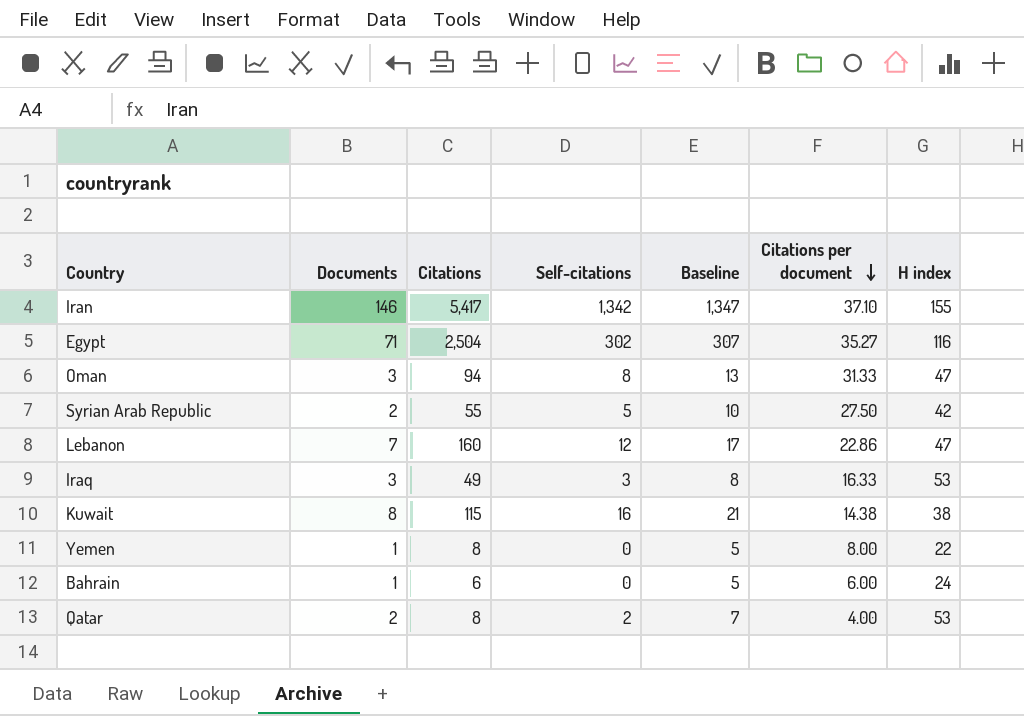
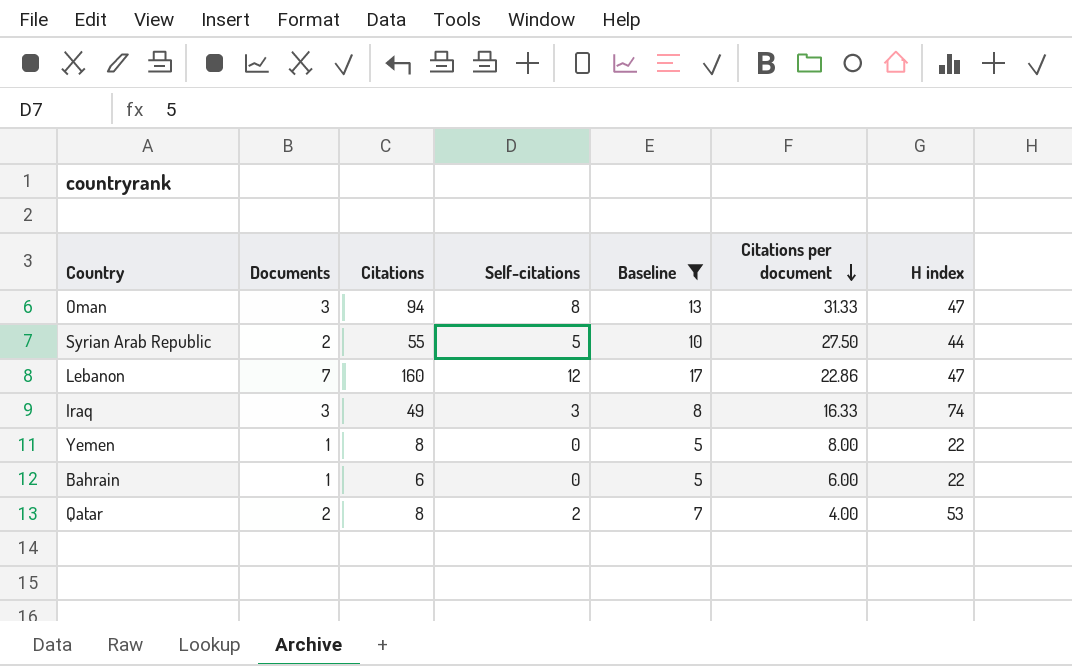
filter: none -> Baseline <= 17
Syrian Arab Republic | H index: 42 -> 44
Iraq | H index: 53 -> 74
Bahrain | H index: 24 -> 22

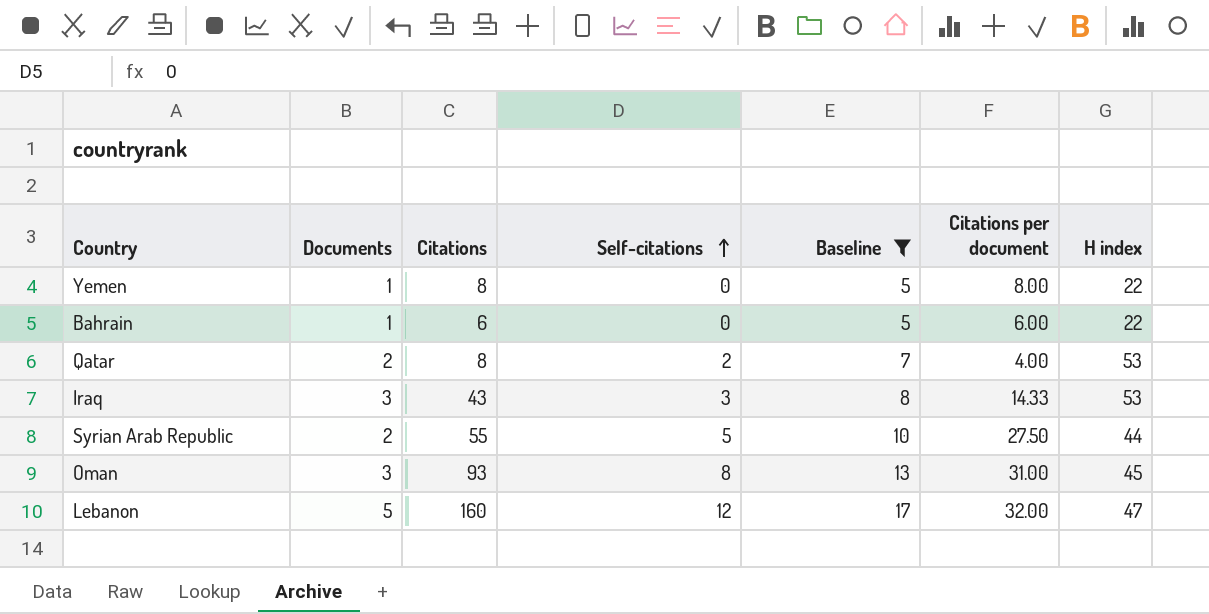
row order: Citations per document descending -> Self-citations ascending
Iraq | Citations: 49 -> 43
Iraq | Citations per document: 16.33 -> 14.33
Iraq | H index: 74 -> 53
Oman | Citations: 94 -> 93
Oman | Citations per document: 31.33 -> 31.00
Oman | H index: 47 -> 45
Lebanon | Documents: 7 -> 5
Lebanon | Citations per document: 22.86 -> 32.00

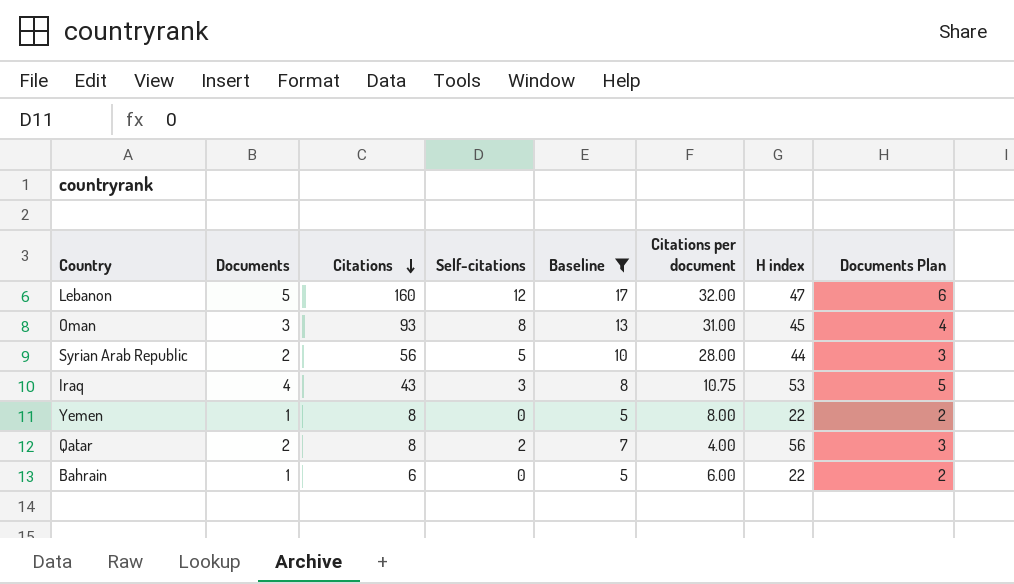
row order: Self-citations ascending -> Citations descending
column Documents Plan | formula: none -> [Documents] + 1
Syrian Arab Republic | Citations: 55 -> 56
Syrian Arab Republic | Citations per document: 27.50 -> 28.00
Iraq | Documents: 3 -> 4
Iraq | Citations per document: 14.33 -> 10.75
Qatar | H index: 53 -> 56

